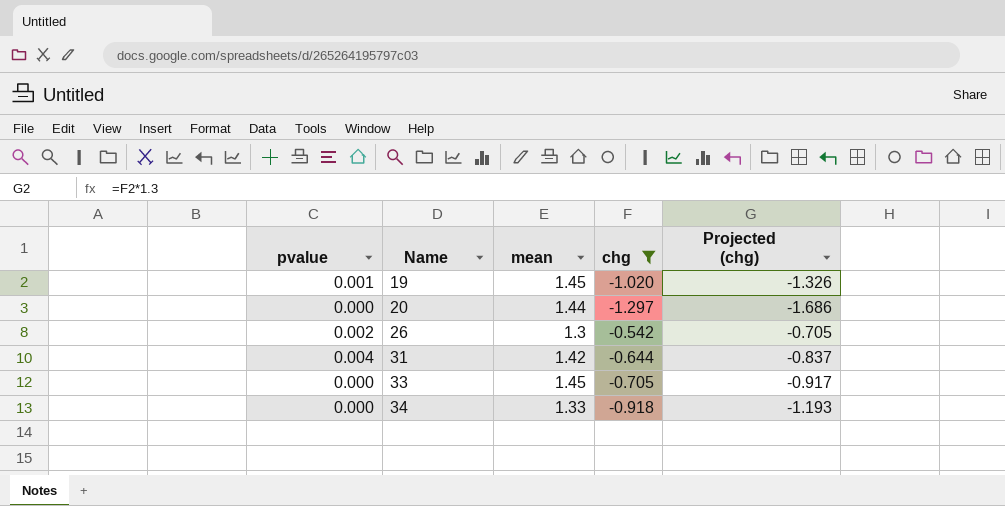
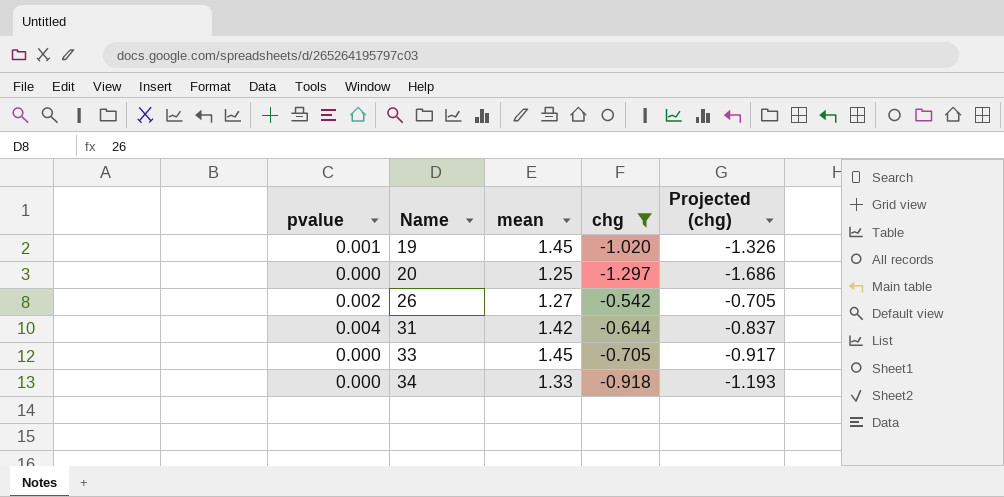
20 | mean: 1.44 -> 1.25
26 | mean: 1.3 -> 1.27

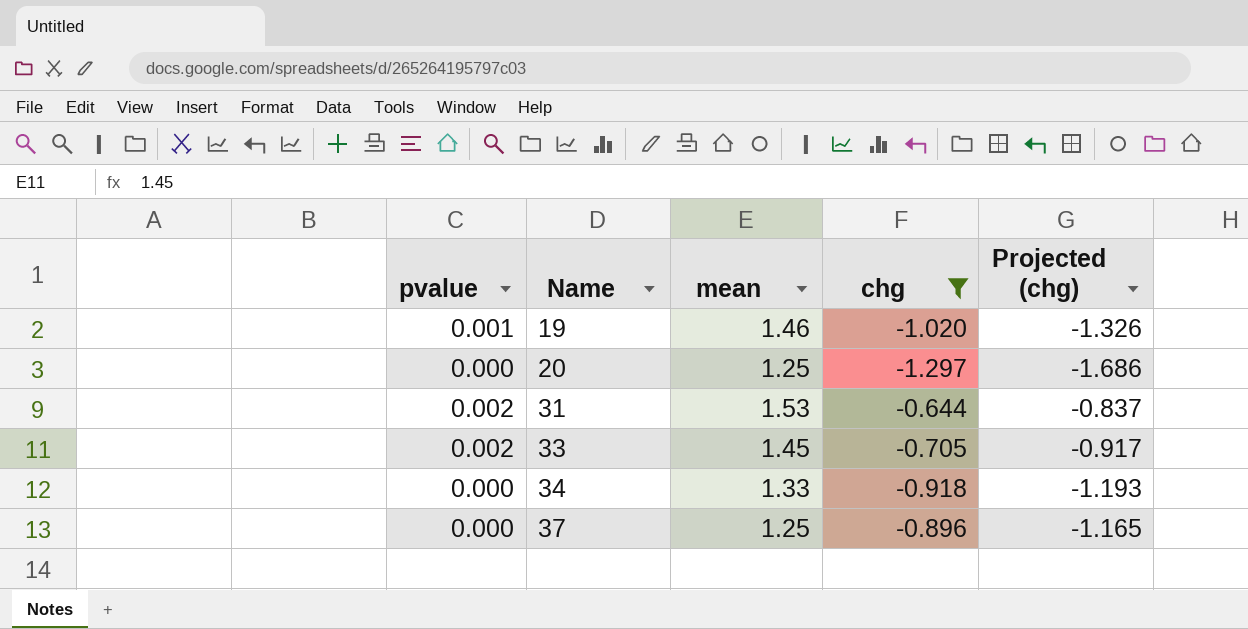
row 26: 0.002 | 1.27 | -0.542 | -0.705 -> none
19 | mean: 1.45 -> 1.46
31 | pvalue: 0.004 -> 0.002
31 | mean: 1.42 -> 1.53
33 | pvalue: 0.000 -> 0.002
row 37: none -> 0.000 | 1.25 | -0.896 | -1.165

